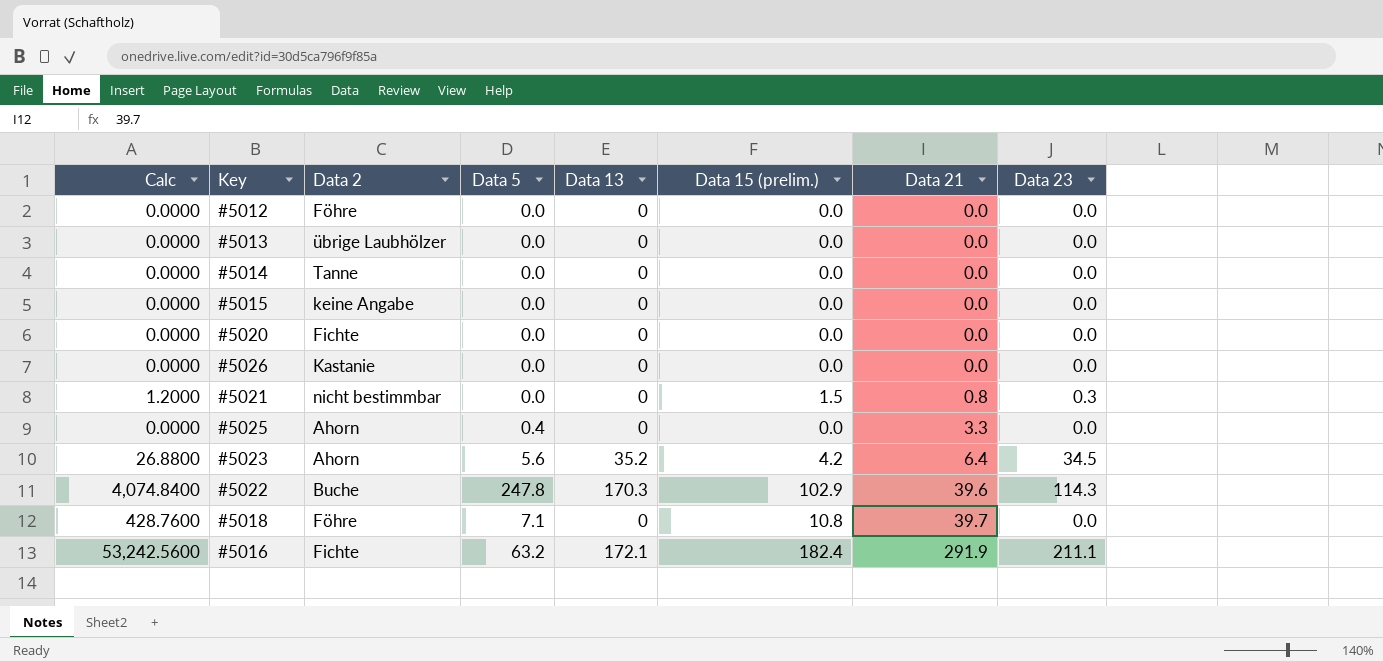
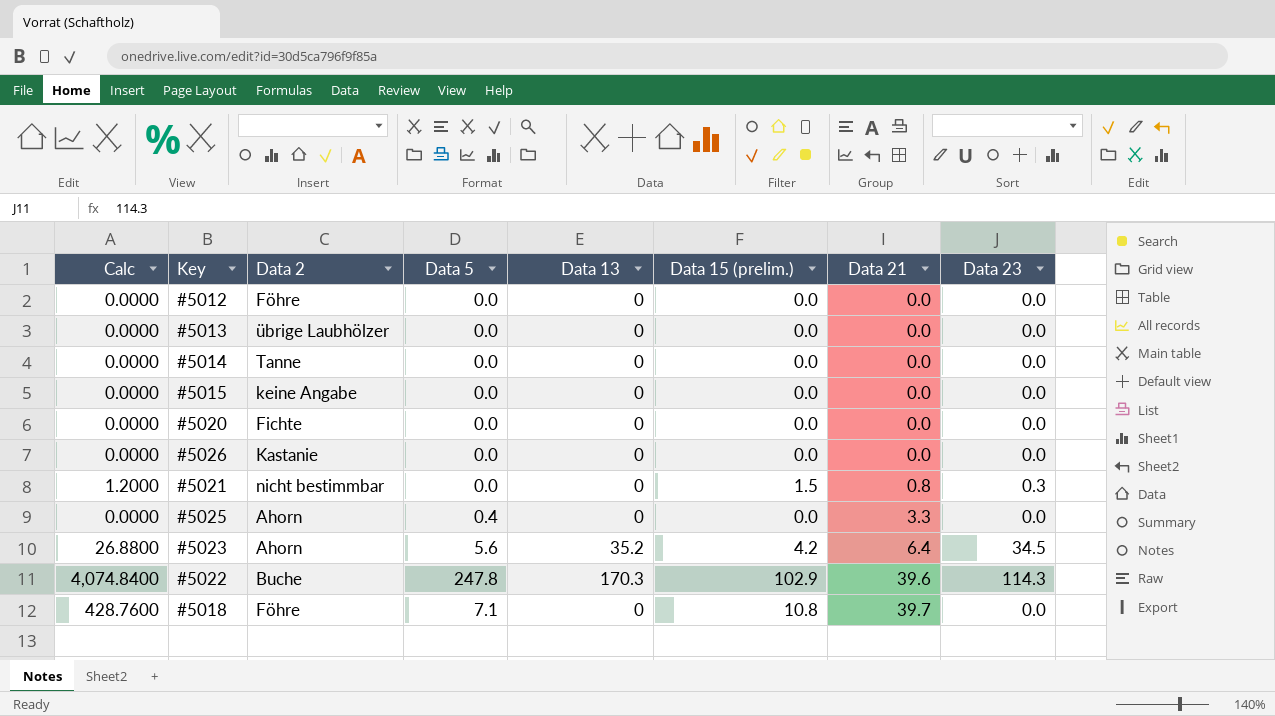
row #5016: 53,242.5600 | Fichte | 63.2 | 172.1 | 182.4 | 291.9 | 211.1 -> none

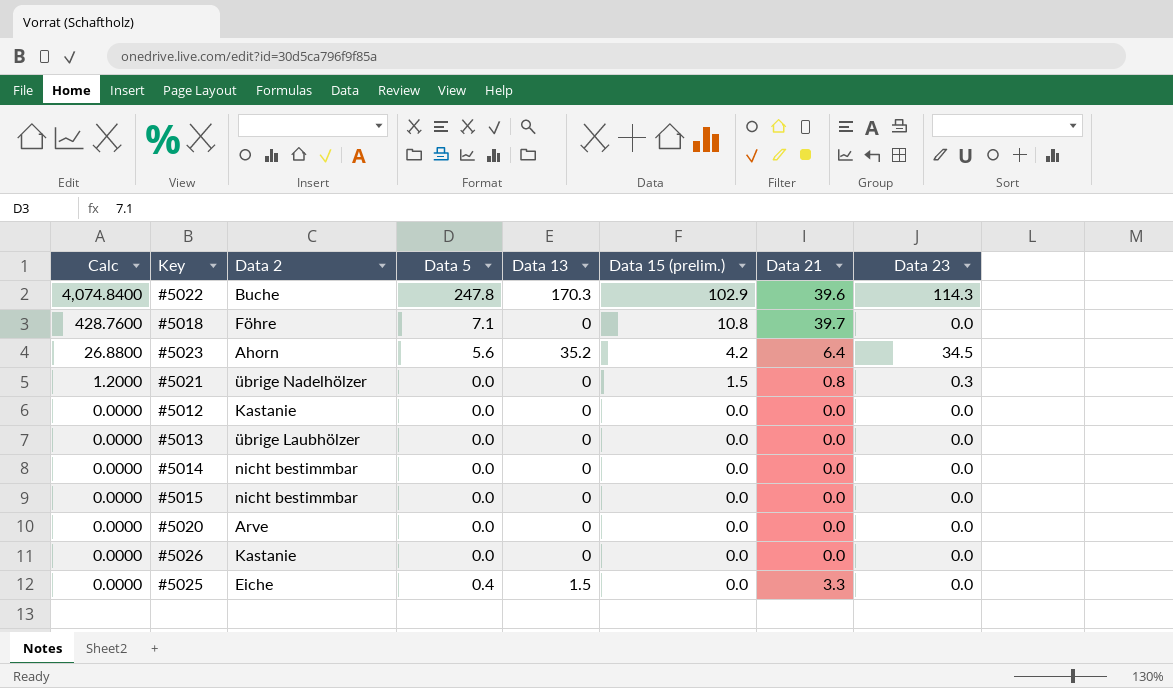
row order: Data 21 ascending -> Calc descending
#5021 | Data 2: nicht bestimmbar -> übrige Nadelhölzer
#5012 | Data 2: Föhre -> Kastanie
#5014 | Data 2: Tanne -> nicht bestimmbar
#5015 | Data 2: keine Angabe -> nicht bestimmbar
#5020 | Data 2: Fichte -> Arve
#5025 | Data 2: Ahorn -> Eiche
#5025 | Data 13: 0 -> 1.5

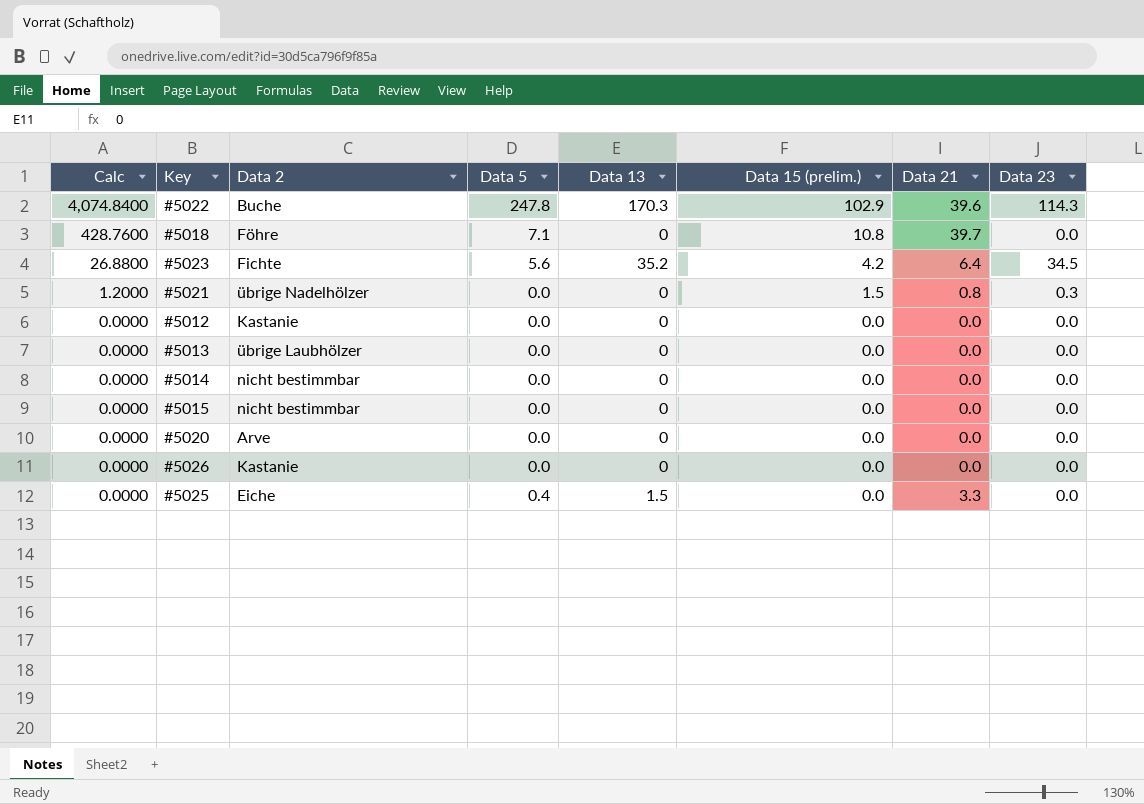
#5023 | Data 2: Ahorn -> Fichte

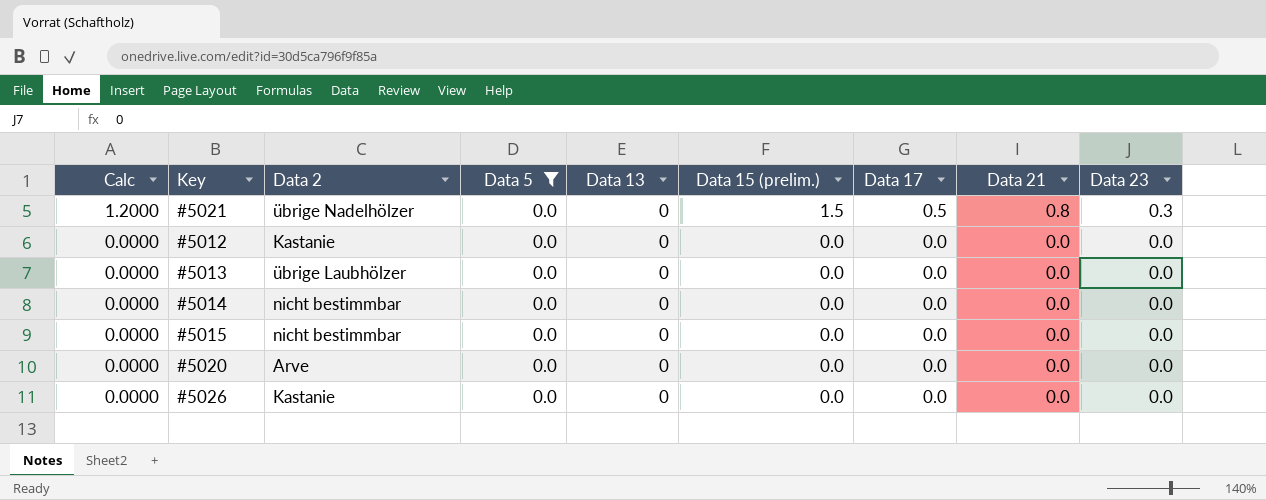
filter: none -> Data 5 = 0.0
column Data 17 | position: none -> 7

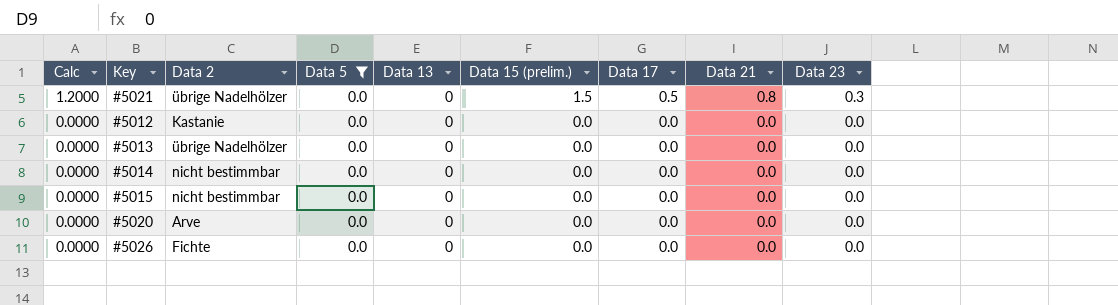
#5013 | Data 2: übrige Laubhölzer -> übrige Nadelhölzer
#5026 | Data 2: Kastanie -> Fichte

